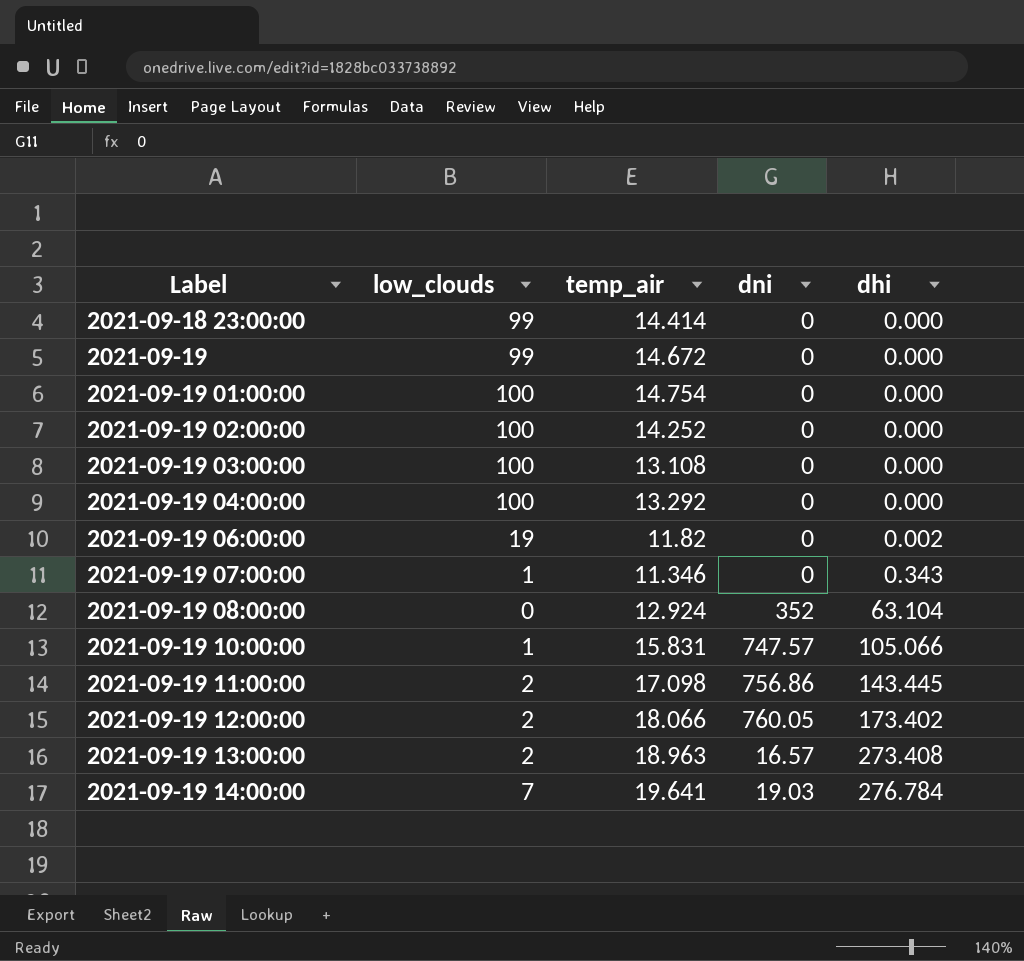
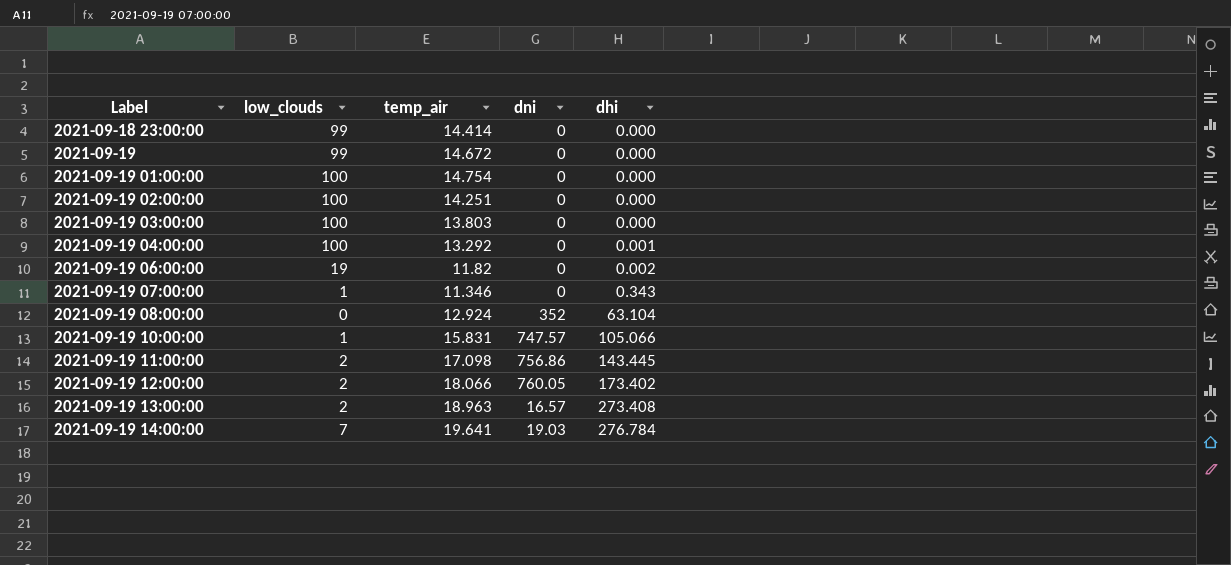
2021-09-19 02:00:00 | temp_air: 14.252 -> 14.251
2021-09-19 03:00:00 | temp_air: 13.108 -> 13.803
2021-09-19 04:00:00 | dhi: 0.000 -> 0.001

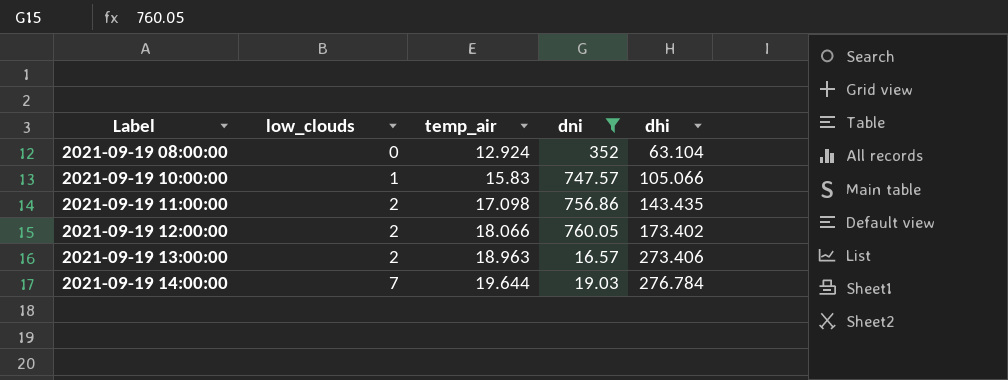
filter: none -> dni != 0
2021-09-19 10:00:00 | temp_air: 15.831 -> 15.83
2021-09-19 11:00:00 | dhi: 143.445 -> 143.435
2021-09-19 13:00:00 | dhi: 273.408 -> 273.406
2021-09-19 14:00:00 | temp_air: 19.641 -> 19.644

